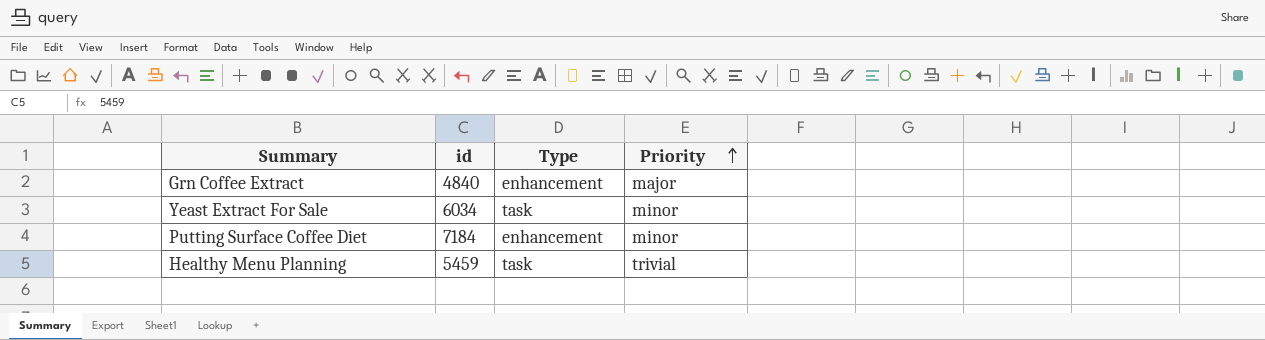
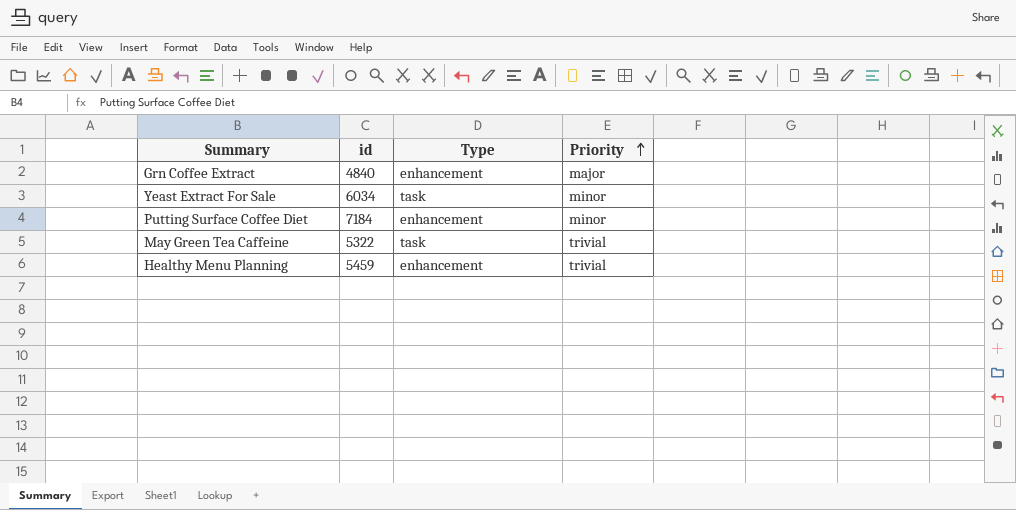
row May Green Tea Caffeine: none -> 5322 | task | trivial
Healthy Menu Planning | Type: task -> enhancement

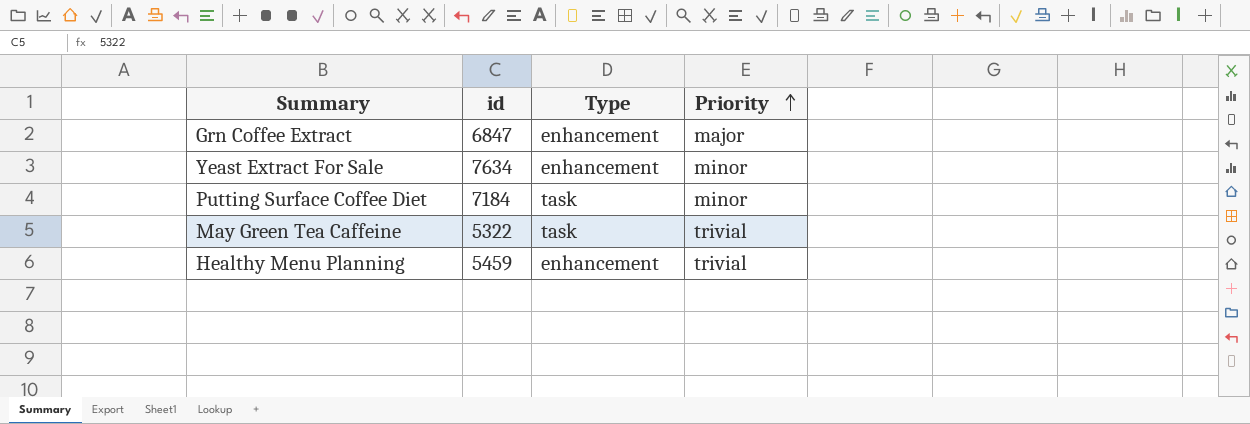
Grn Coffee Extract | id: 4840 -> 6847
Yeast Extract For Sale | id: 6034 -> 7634
Yeast Extract For Sale | Type: task -> enhancement
Putting Surface Coffee Diet | Type: enhancement -> task

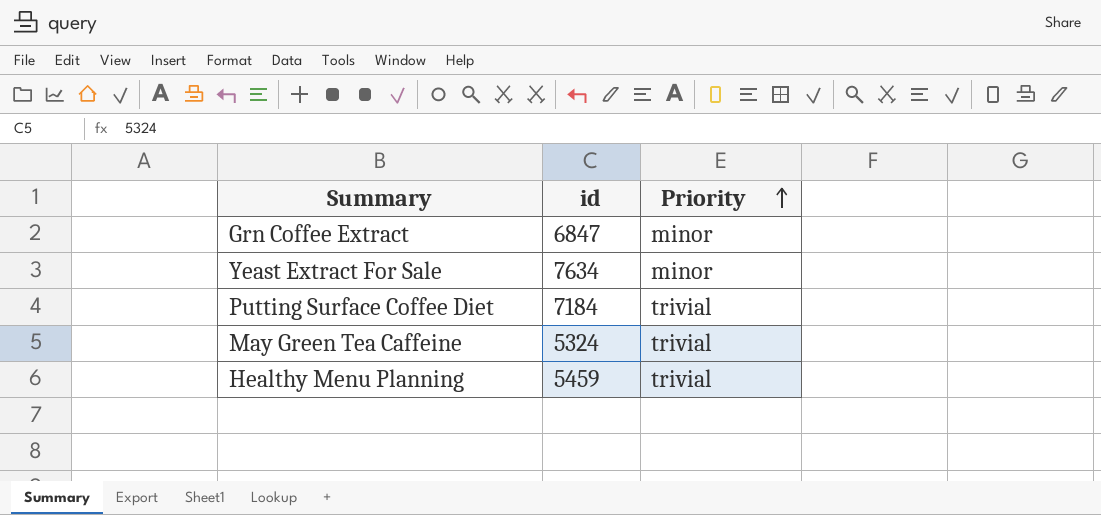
column Type | position: 3 -> none
Grn Coffee Extract | Priority: major -> minor
Putting Surface Coffee Diet | Priority: minor -> trivial
May Green Tea Caffeine | id: 5322 -> 5324

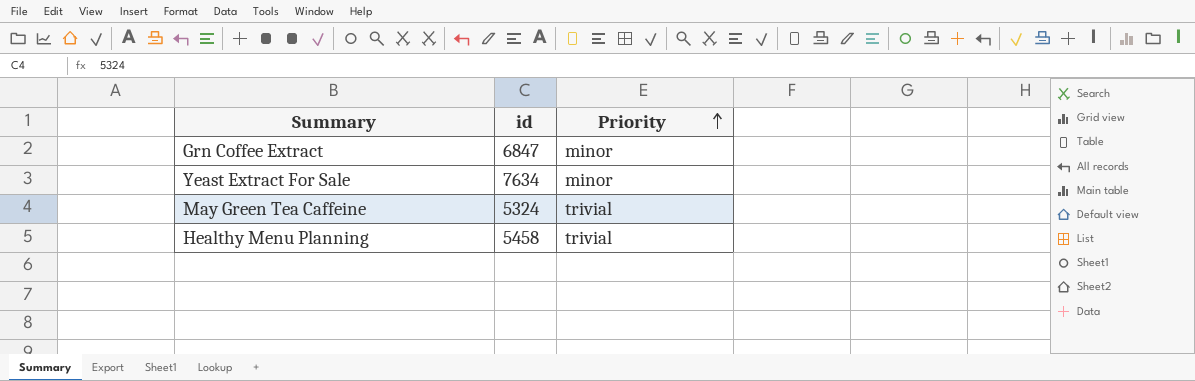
row Putting Surface Coffee Diet: 7184 | trivial -> none
Healthy Menu Planning | id: 5459 -> 5458

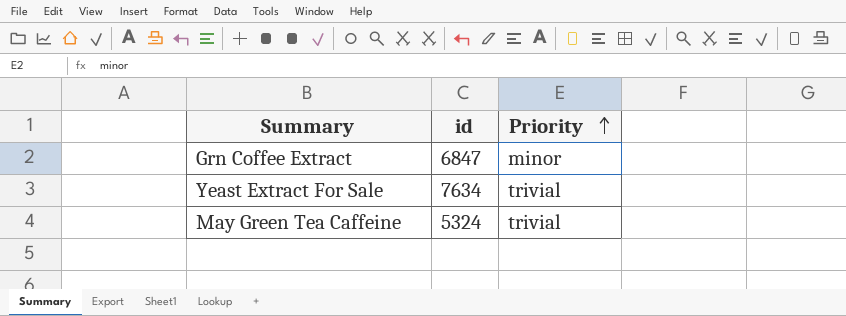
row Healthy Menu Planning: 5458 | trivial -> none
Yeast Extract For Sale | Priority: minor -> trivial

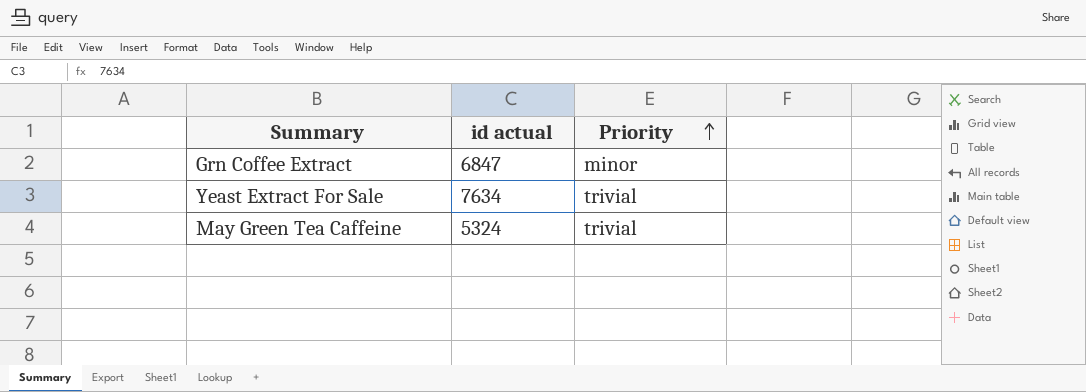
column name: id -> id actual

